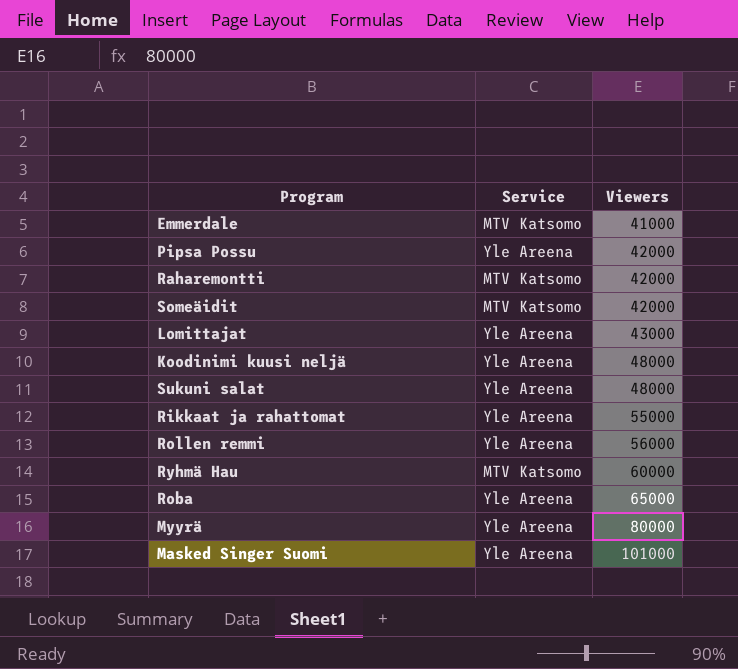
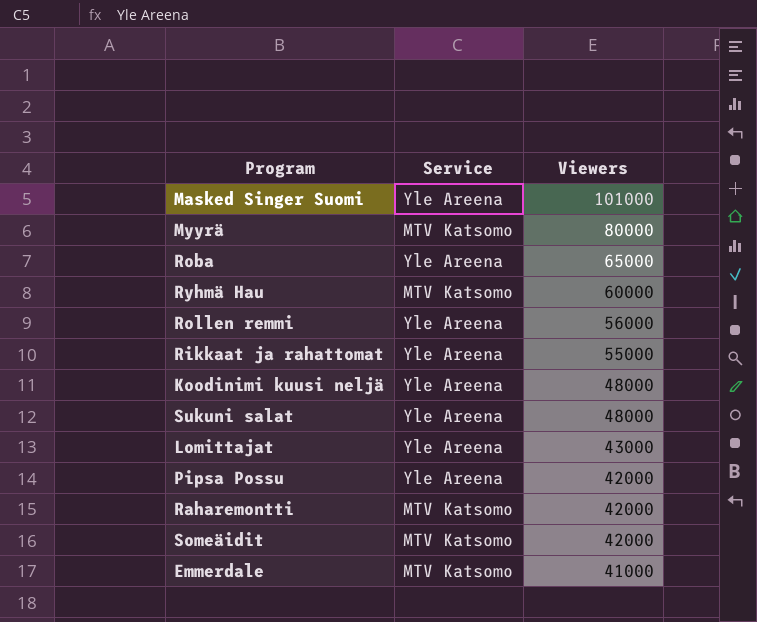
row order: Viewers ascending -> Viewers descending
Myyrä | Service: Yle Areena -> MTV Katsomo

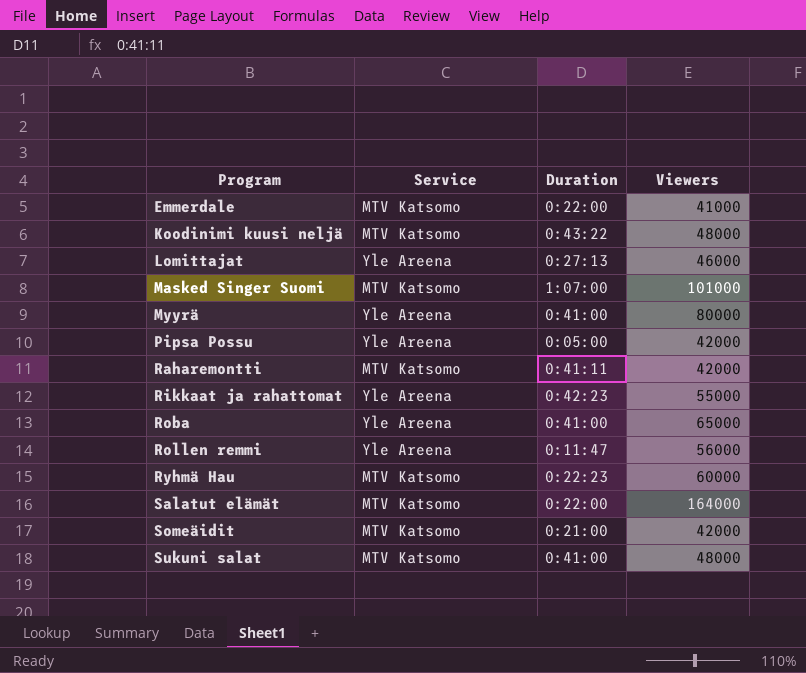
row order: Viewers descending -> Program ascending
column Duration | position: none -> 3
Koodinimi kuusi neljä | Service: Yle Areena -> MTV Katsomo
Lomittajat | Viewers: 43000 -> 46000
Masked Singer Suomi | Service: Yle Areena -> MTV Katsomo
Myyrä | Service: MTV Katsomo -> Yle Areena
row Salatut elämät: none -> MTV Katsomo | 0:22:00 | 164000
Sukuni salat | Service: Yle Areena -> MTV Katsomo

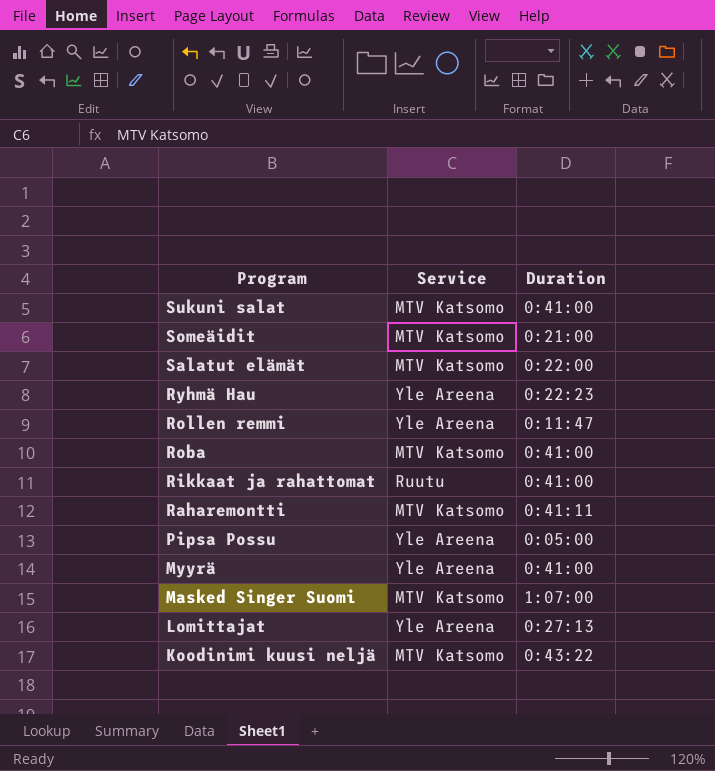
row order: Program ascending -> Program descending
column Viewers | position: 4 -> none
row Emmerdale: MTV Katsomo | 0:22:00 | 41000 -> none
Ryhmä Hau | Service: MTV Katsomo -> Yle Areena
Roba | Service: Yle Areena -> MTV Katsomo
Rikkaat ja rahattomat | Service: Yle Areena -> Ruutu
Rikkaat ja rahattomat | Duration: 0:42:23 -> 0:41:00

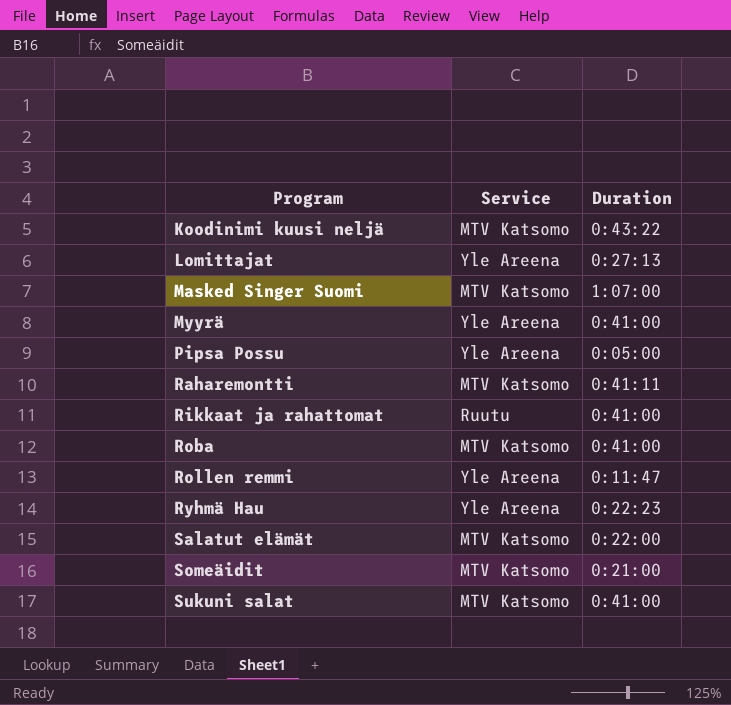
row order: Program descending -> Program ascending

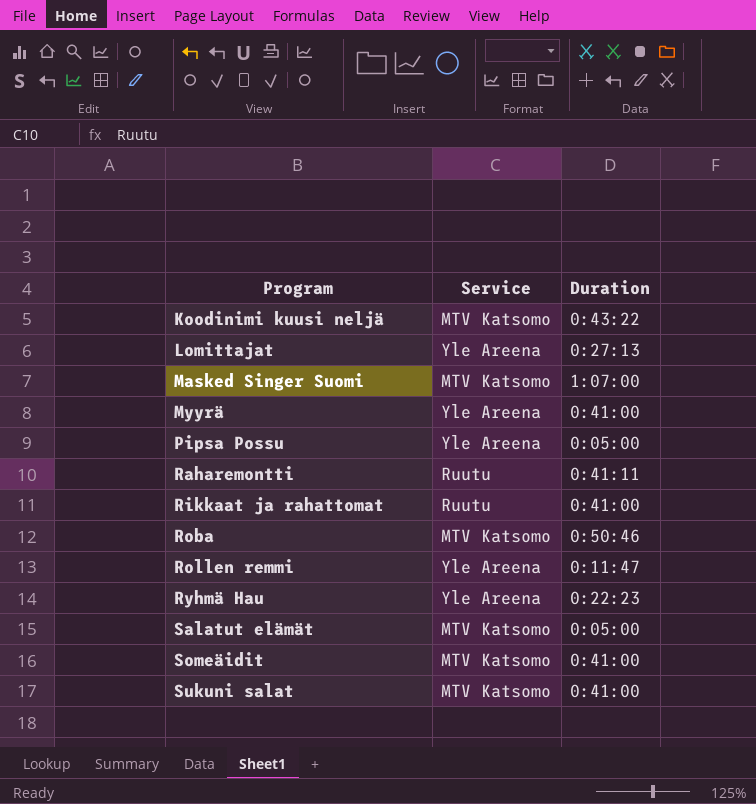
Raharemontti | Service: MTV Katsomo -> Ruutu
Roba | Duration: 0:41:00 -> 0:50:46
Salatut elämät | Duration: 0:22:00 -> 0:05:00
Someäidit | Duration: 0:21:00 -> 0:41:00

